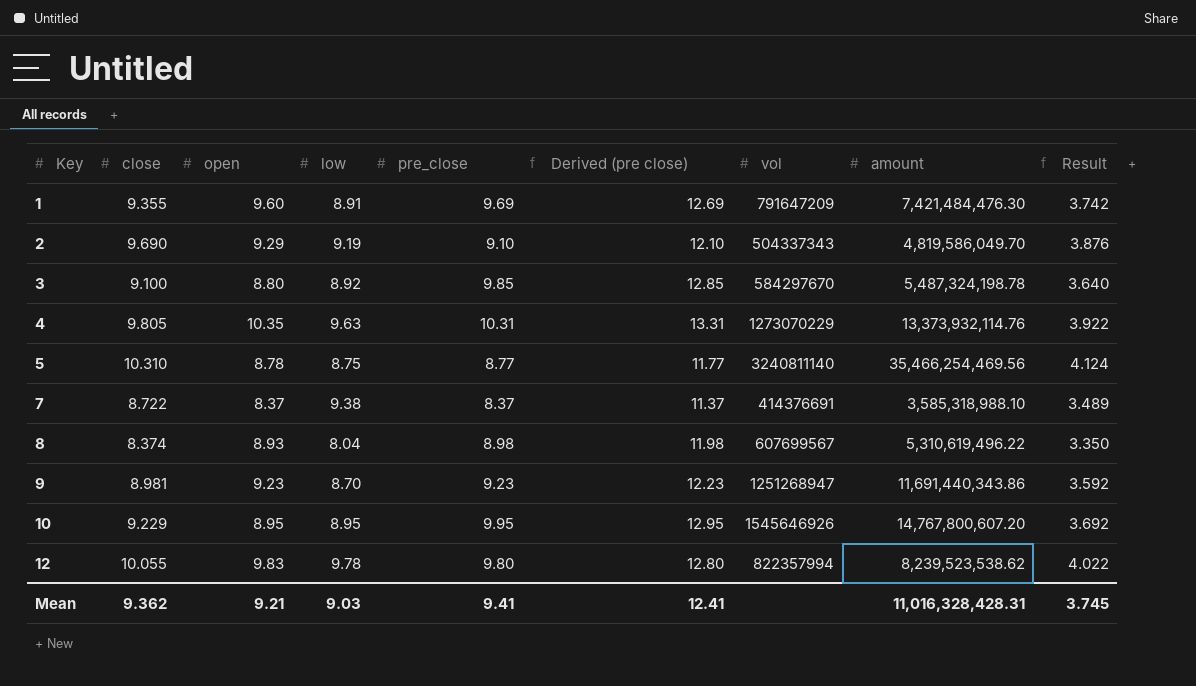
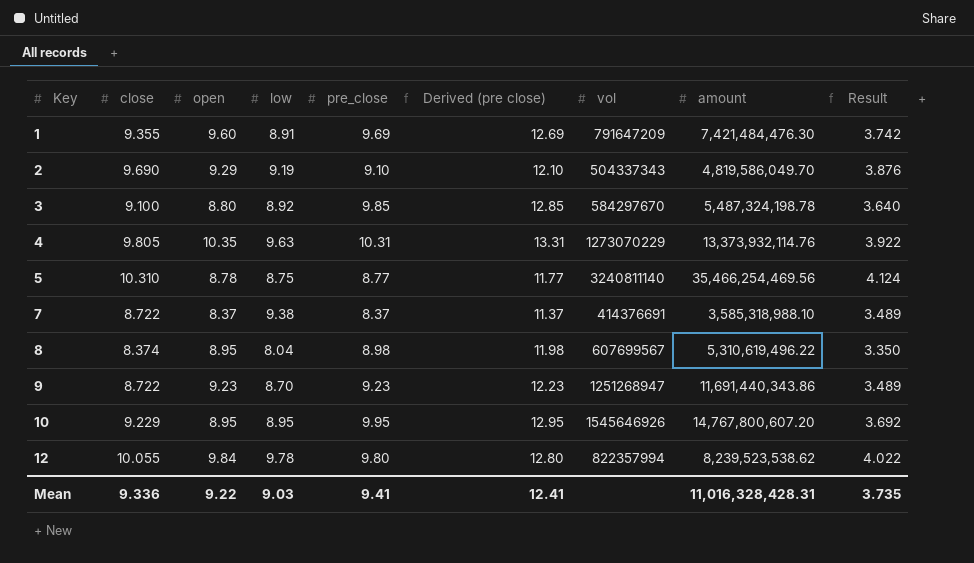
8 | open: 8.93 -> 8.95
9 | close: 8.981 -> 8.722
9 | Result: 3.592 -> 3.489
12 | open: 9.83 -> 9.84
Mean | close: 9.362 -> 9.336
Mean | open: 9.21 -> 9.22
Mean | Result: 3.745 -> 3.735

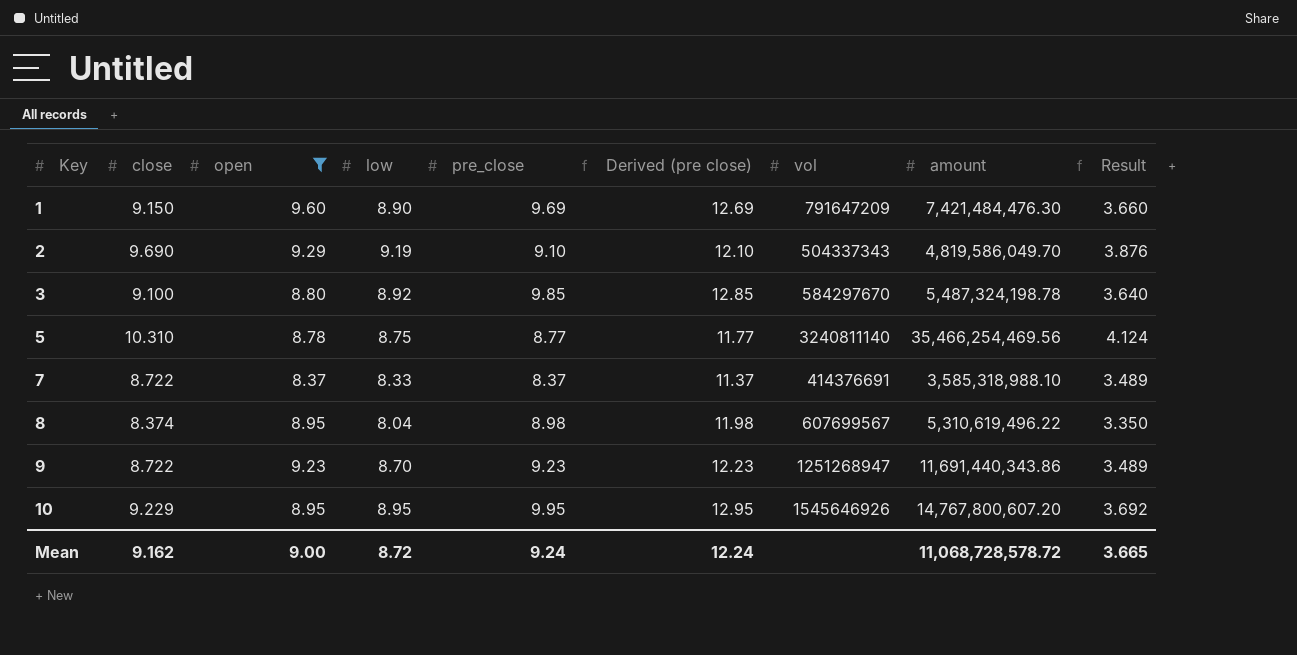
filter: none -> open <= 9.60
1 | close: 9.355 -> 9.150
1 | low: 8.91 -> 8.90
1 | Result: 3.742 -> 3.660
7 | low: 9.38 -> 8.33
Mean | close: 9.336 -> 9.162
Mean | open: 9.22 -> 9.00
Mean | low: 9.03 -> 8.72
Mean | pre_close: 9.41 -> 9.24
Mean | Derived (pre close): 12.41 -> 12.24
Mean | amount: 11,016,328,428.31 -> 11,068,728,578.72
Mean | Result: 3.735 -> 3.665

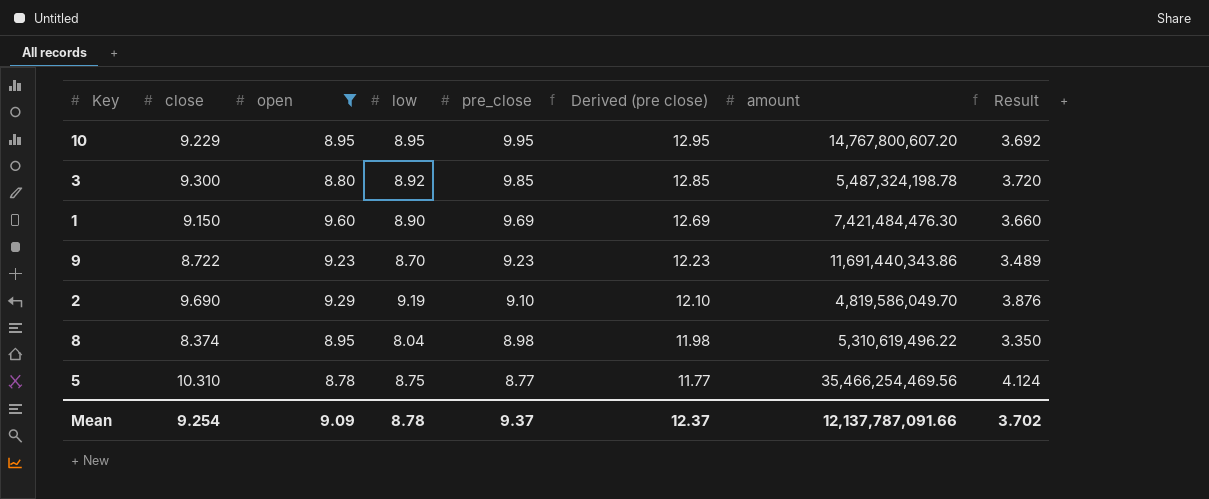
row order: Key ascending -> pre_close descending
column vol | position: 7 -> none
row 7: 8.722 | 8.37 | 8.33 | 8.37 | 11.37 | 414376691 | 3,585,318,988.10 | 3.489 -> none
3 | close: 9.100 -> 9.300
3 | Result: 3.640 -> 3.720
Mean | close: 9.162 -> 9.254
Mean | open: 9.00 -> 9.09
Mean | low: 8.72 -> 8.78
Mean | pre_close: 9.24 -> 9.37
Mean | Derived (pre close): 12.24 -> 12.37
Mean | amount: 11,068,728,578.72 -> 12,137,787,091.66
Mean | Result: 3.665 -> 3.702

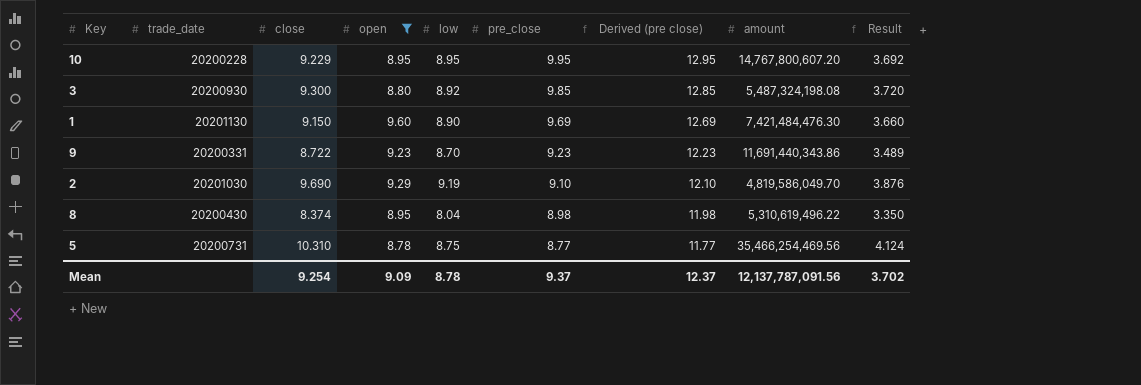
column trade_date | position: none -> 2
3 | amount: 5,487,324,198.78 -> 5,487,324,198.08
Mean | amount: 12,137,787,091.66 -> 12,137,787,091.56

